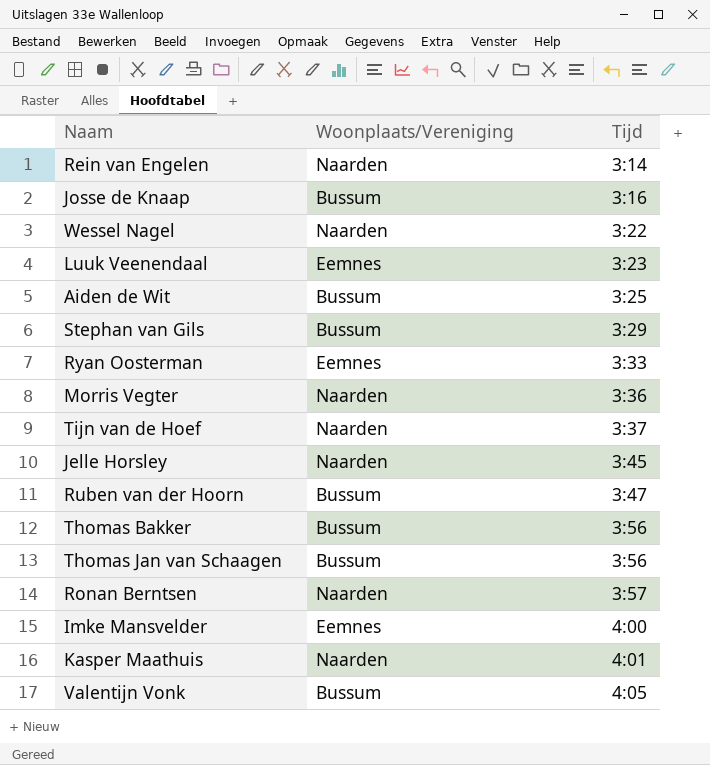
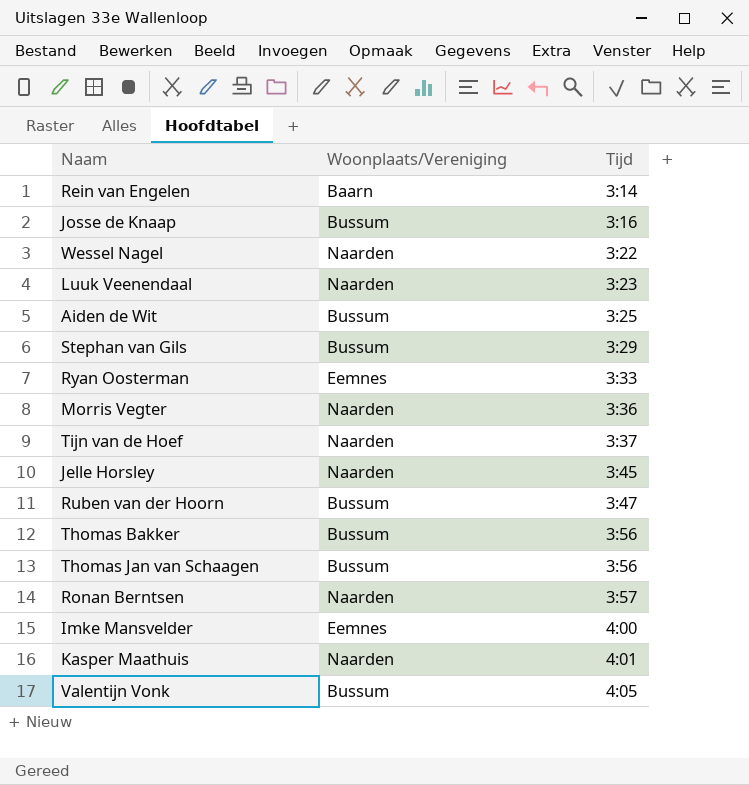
Rein van Engelen | Woonplaats/Vereniging: Naarden -> Baarn
Luuk Veenendaal | Woonplaats/Vereniging: Eemnes -> Naarden

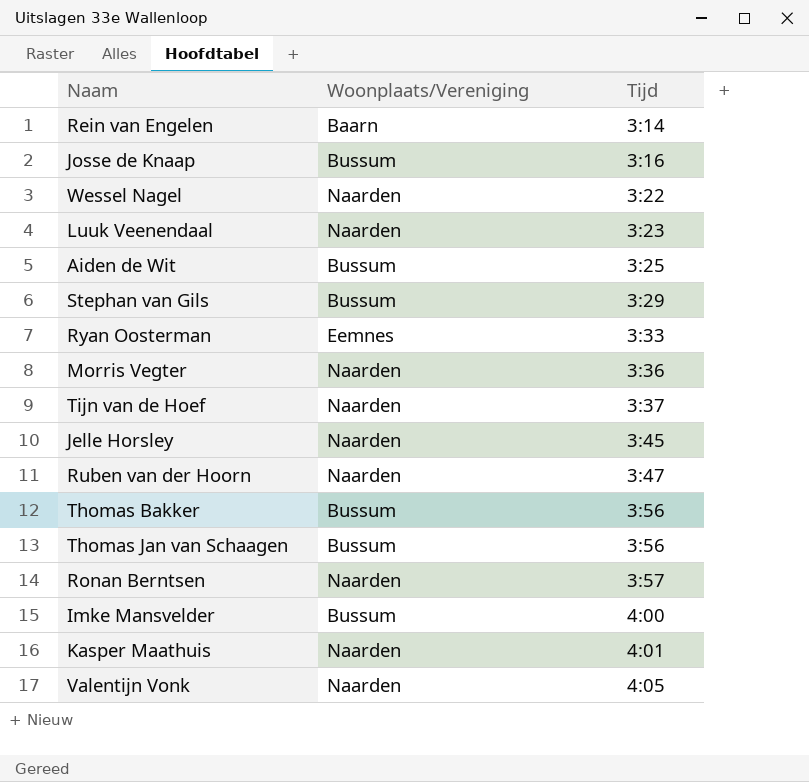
Ruben van der Hoorn | Woonplaats/Vereniging: Bussum -> Naarden
Imke Mansvelder | Woonplaats/Vereniging: Eemnes -> Bussum
Valentijn Vonk | Woonplaats/Vereniging: Bussum -> Naarden

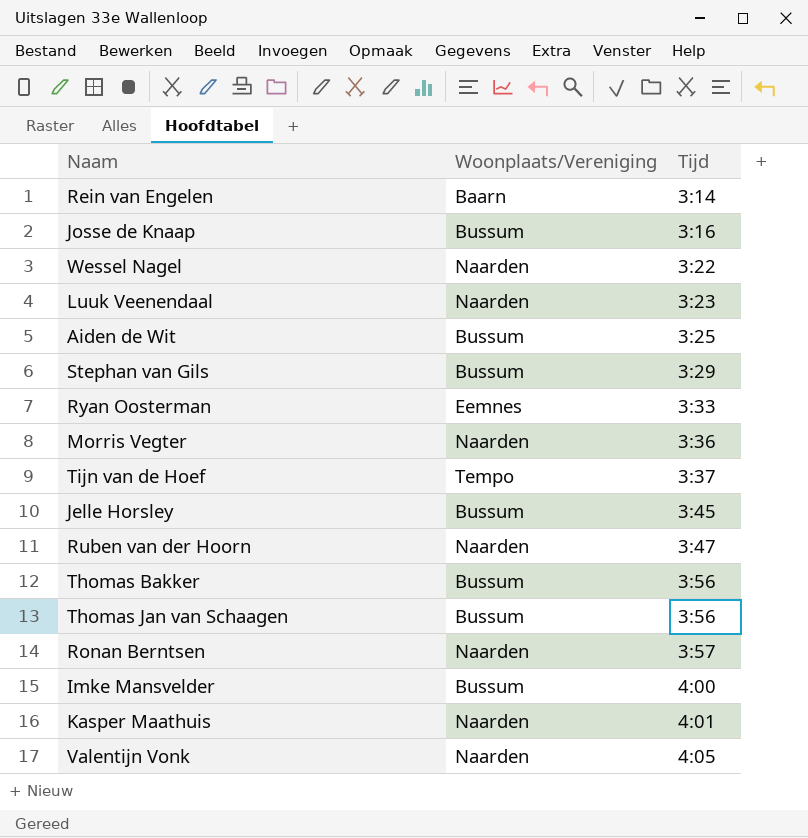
Tijn van de Hoef | Woonplaats/Vereniging: Naarden -> Tempo
Jelle Horsley | Woonplaats/Vereniging: Naarden -> Bussum

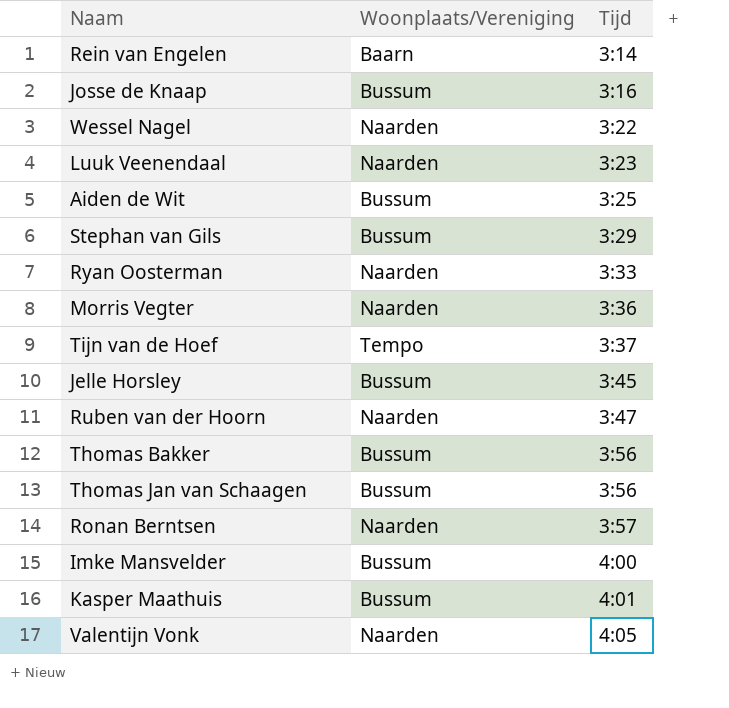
Ryan Oosterman | Woonplaats/Vereniging: Eemnes -> Naarden
Kasper Maathuis | Woonplaats/Vereniging: Naarden -> Bussum

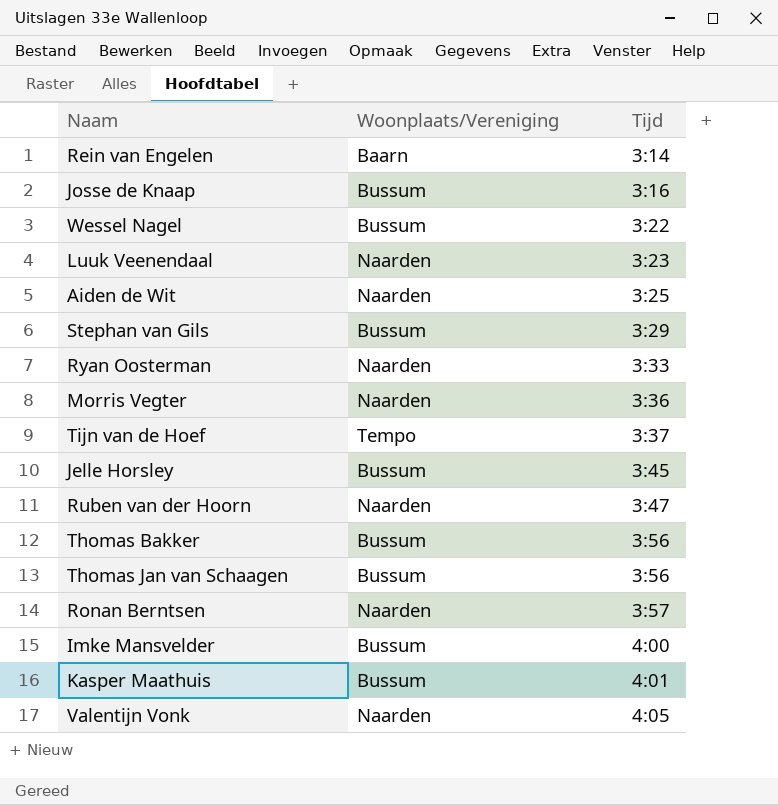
Wessel Nagel | Woonplaats/Vereniging: Naarden -> Bussum
Aiden de Wit | Woonplaats/Vereniging: Bussum -> Naarden

